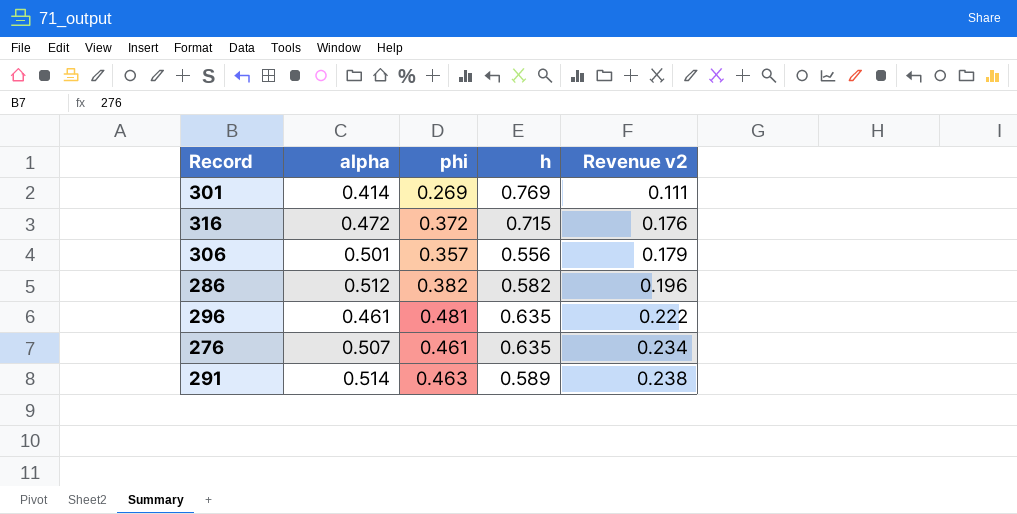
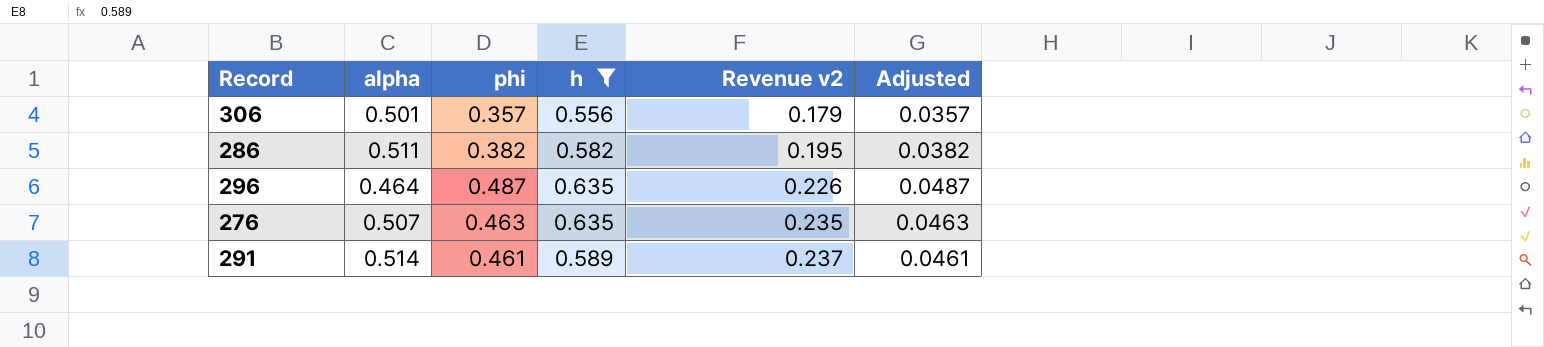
filter: none -> h <= 0.635
column Adjusted | formula: none -> [phi] * 0.1
286 | alpha: 0.512 -> 0.511
286 | Revenue v2: 0.196 -> 0.195
296 | alpha: 0.461 -> 0.464
296 | phi: 0.481 -> 0.487
296 | Revenue v2: 0.222 -> 0.226
276 | phi: 0.461 -> 0.463
276 | Revenue v2: 0.234 -> 0.235
291 | phi: 0.463 -> 0.461
291 | Revenue v2: 0.238 -> 0.237

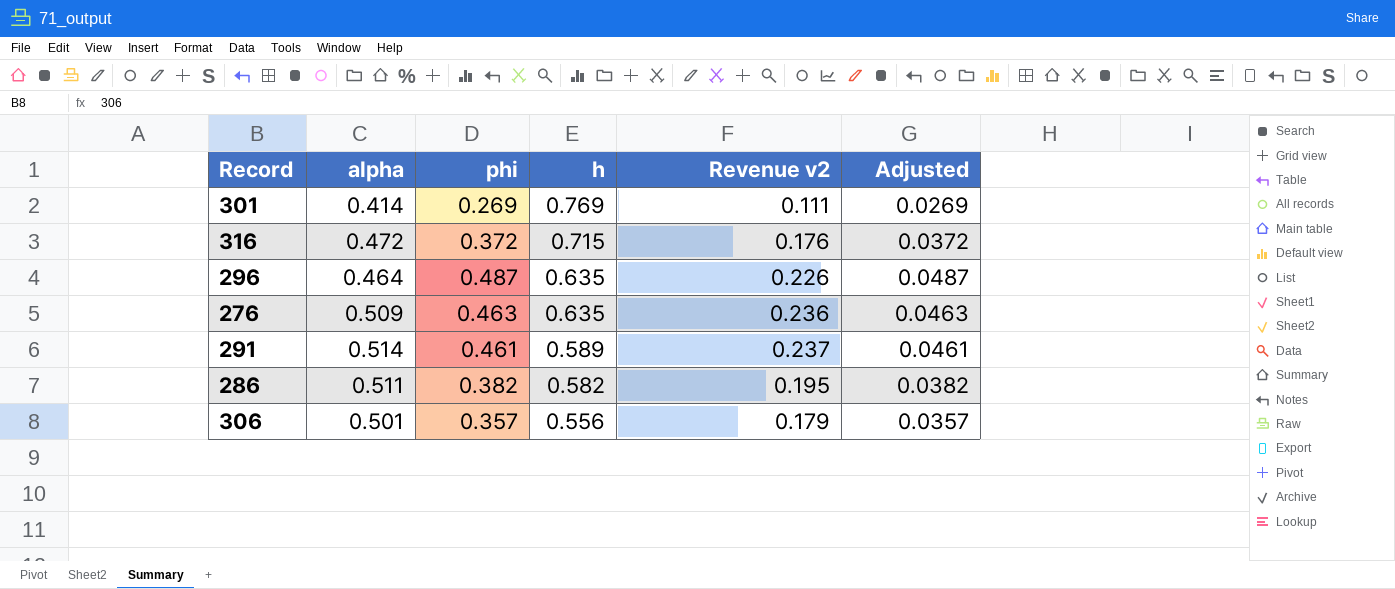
filter: h <= 0.635 -> none
row order: Revenue v2 ascending -> h descending
276 | alpha: 0.507 -> 0.509
276 | Revenue v2: 0.235 -> 0.236

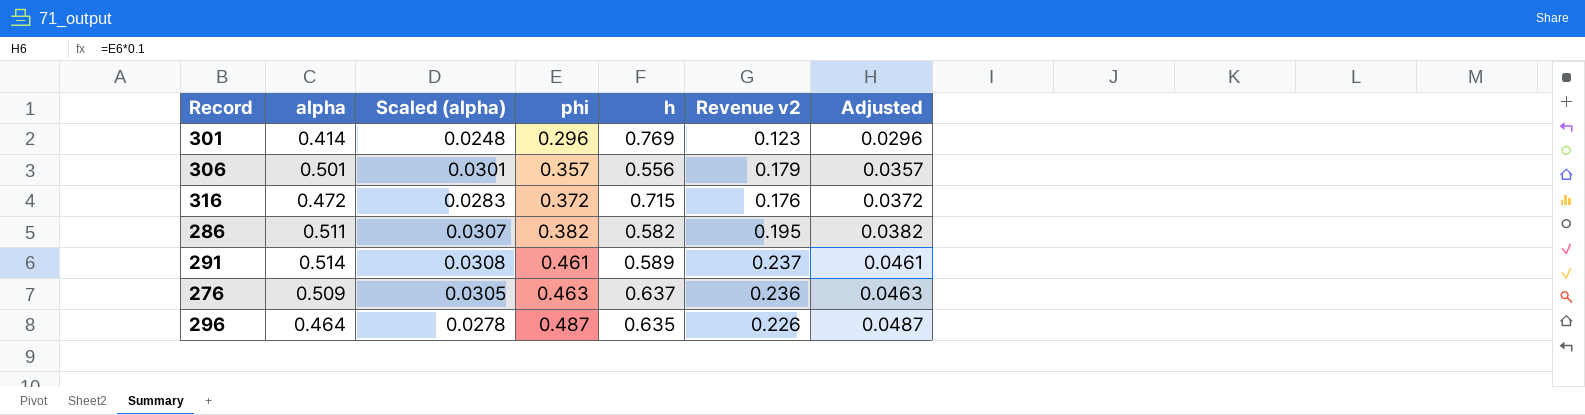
row order: h descending -> phi ascending
column Scaled (alpha) | formula: none -> [alpha] * 0.06
301 | phi: 0.269 -> 0.296
301 | Revenue v2: 0.111 -> 0.123
301 | Adjusted: 0.0269 -> 0.0296
276 | h: 0.635 -> 0.637

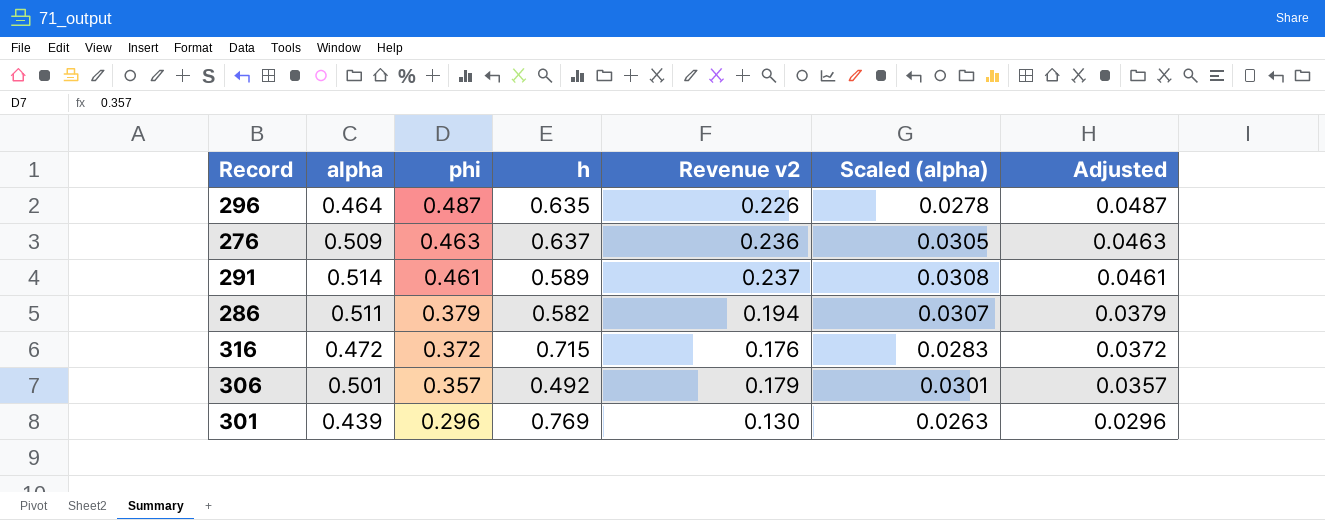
row order: phi ascending -> phi descending
column Scaled (alpha) | position: 3 -> 6
286 | phi: 0.382 -> 0.379
286 | Revenue v2: 0.195 -> 0.194
286 | Adjusted: 0.0382 -> 0.0379
306 | h: 0.556 -> 0.492
301 | alpha: 0.414 -> 0.439
301 | Revenue v2: 0.123 -> 0.130
301 | Scaled (alpha): 0.0248 -> 0.0263

